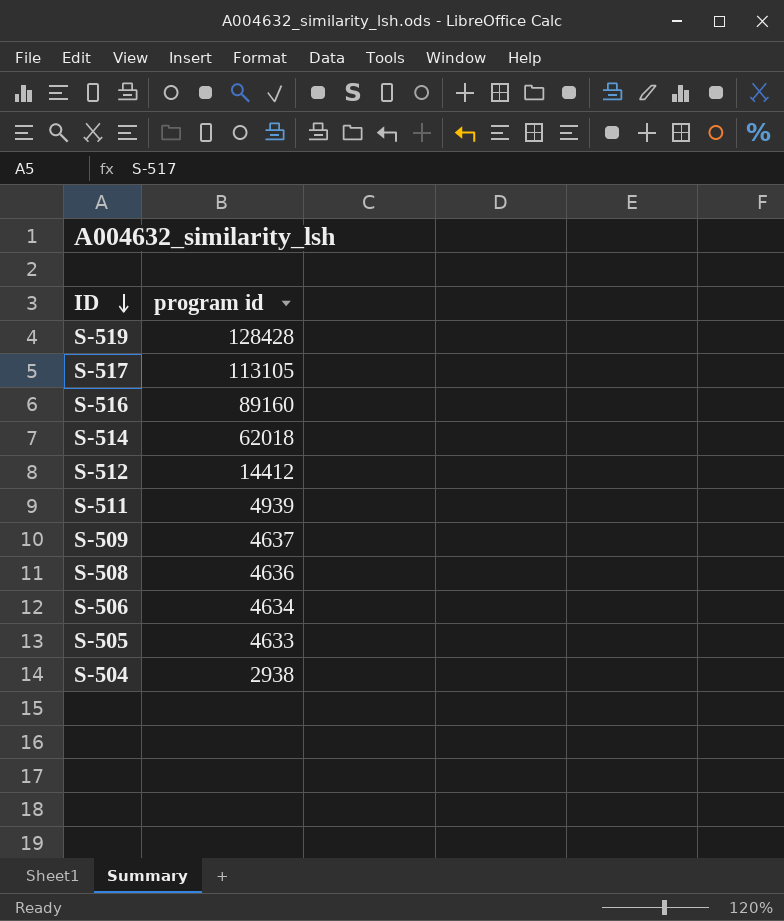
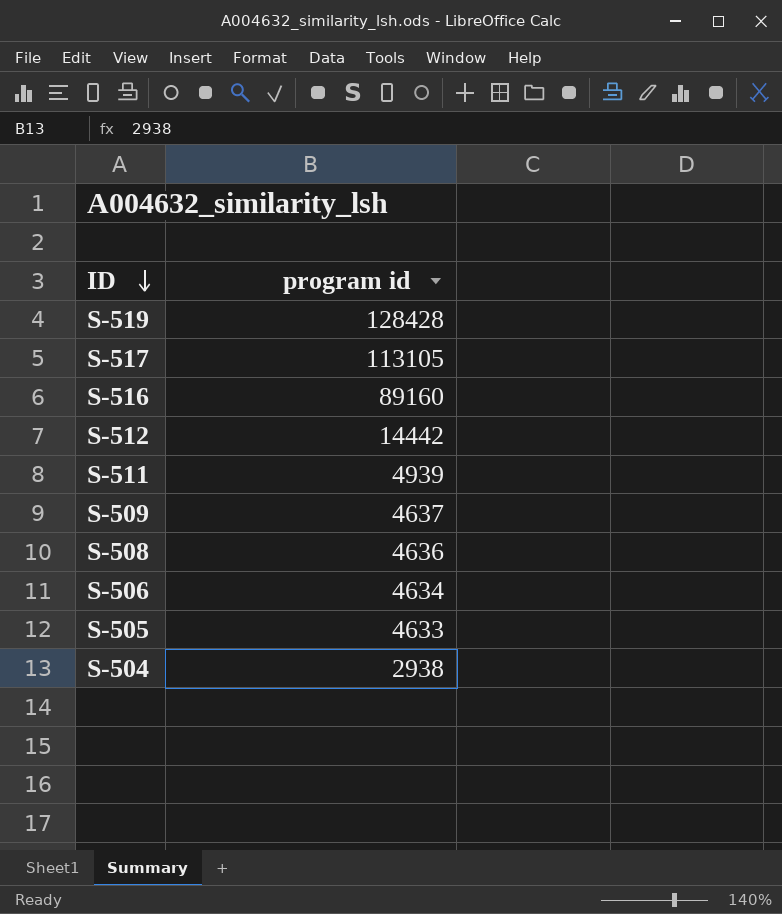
row S-514: 62018 -> none
S-512 | program id: 14412 -> 14442

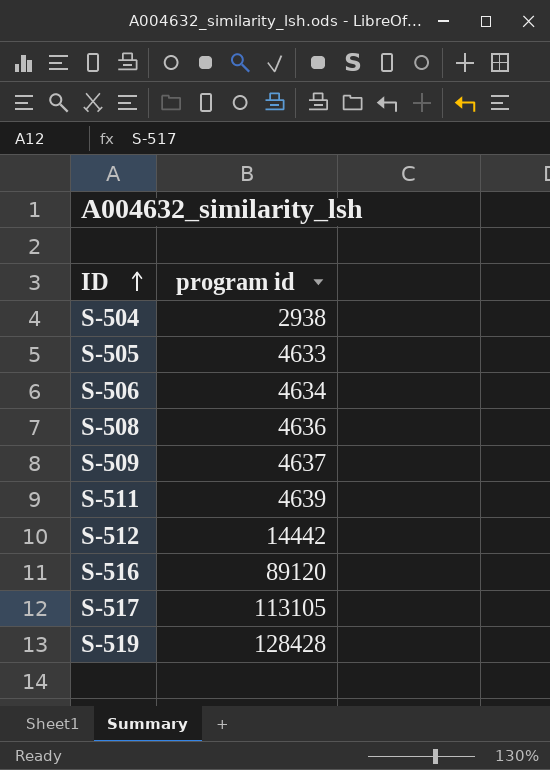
row order: ID descending -> ID ascending
S-511 | program id: 4939 -> 4639
S-516 | program id: 89160 -> 89120

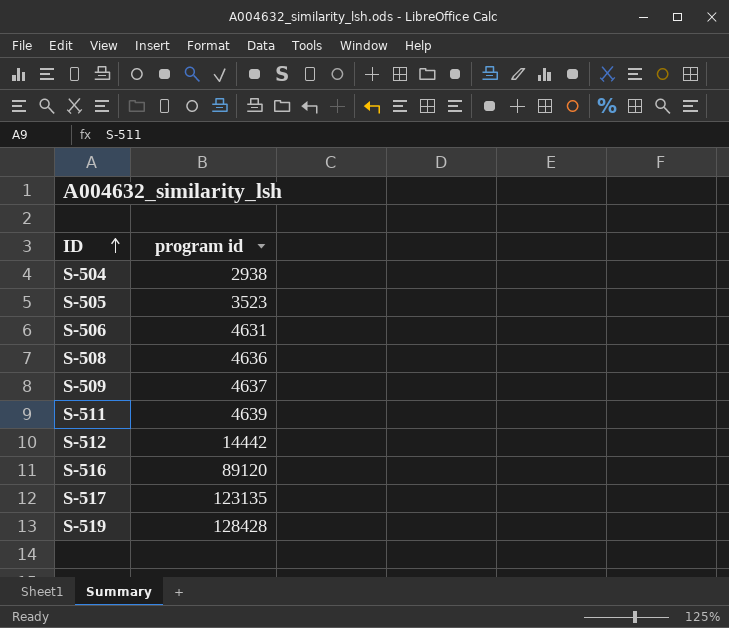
S-505 | program id: 4633 -> 3523
S-506 | program id: 4634 -> 4631
S-517 | program id: 113105 -> 123135

